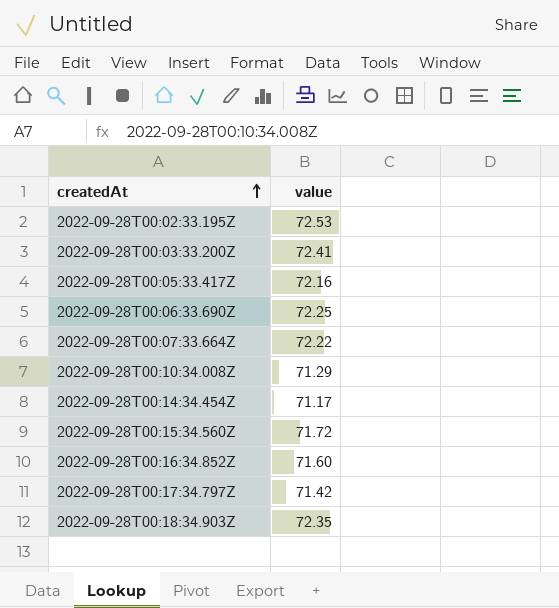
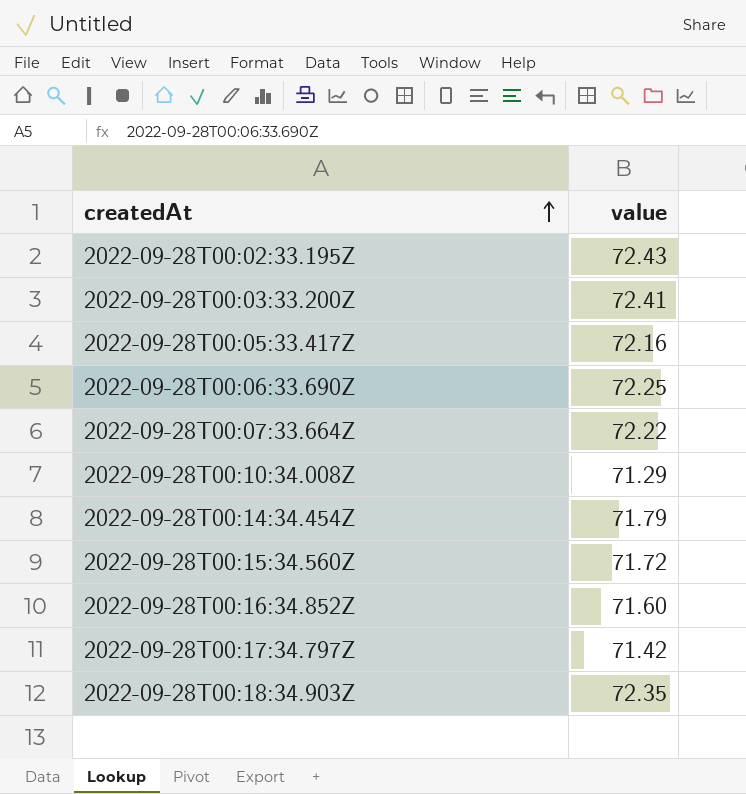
2022-09-28T00:02:33.195Z | value: 72.53 -> 72.43
2022-09-28T00:14:34.454Z | value: 71.17 -> 71.79

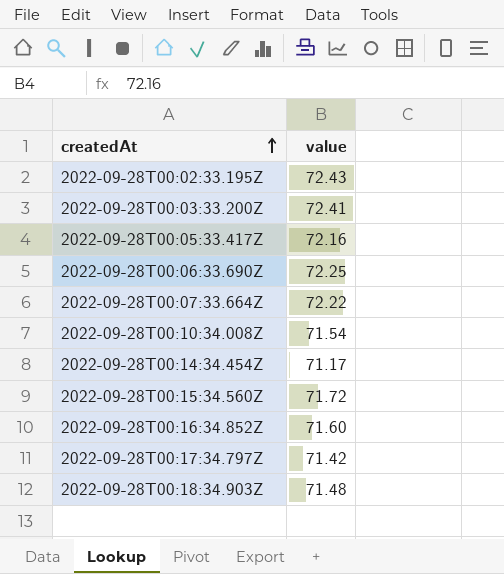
2022-09-28T00:10:34.008Z | value: 71.29 -> 71.54
2022-09-28T00:14:34.454Z | value: 71.79 -> 71.17
2022-09-28T00:18:34.903Z | value: 72.35 -> 71.48

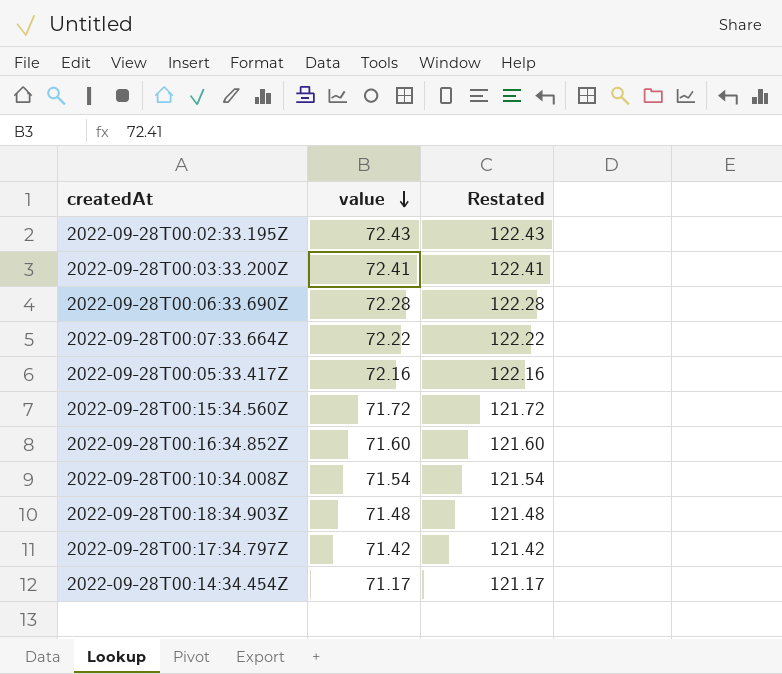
row order: createdAt ascending -> value descending
column Restated | formula: none -> [value] + 50
2022-09-28T00:06:33.690Z | value: 72.25 -> 72.28

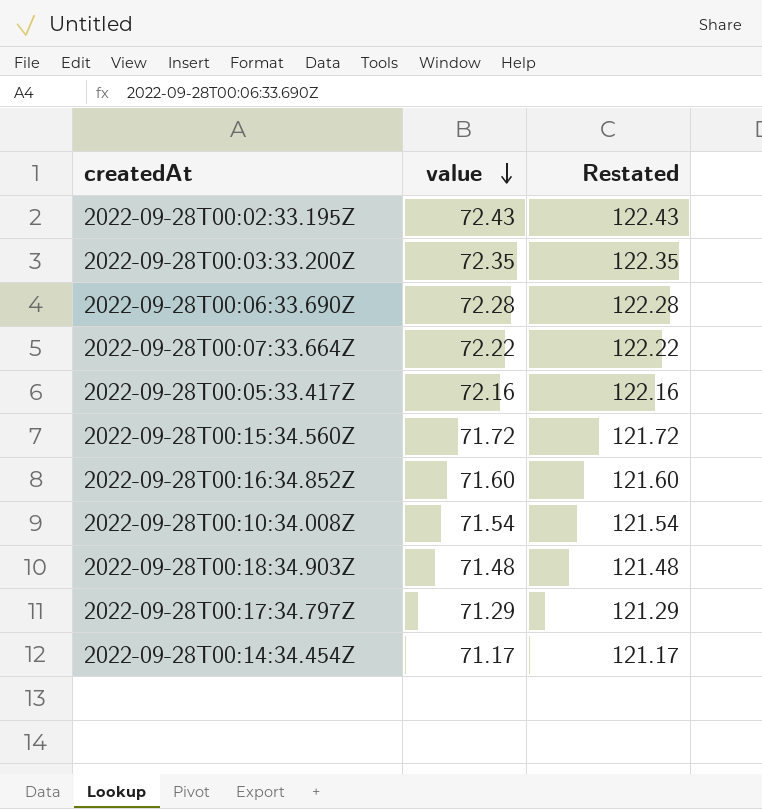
2022-09-28T00:03:33.200Z | value: 72.41 -> 72.35
2022-09-28T00:03:33.200Z | Restated: 122.41 -> 122.35
2022-09-28T00:17:34.797Z | value: 71.42 -> 71.29
2022-09-28T00:17:34.797Z | Restated: 121.42 -> 121.29

